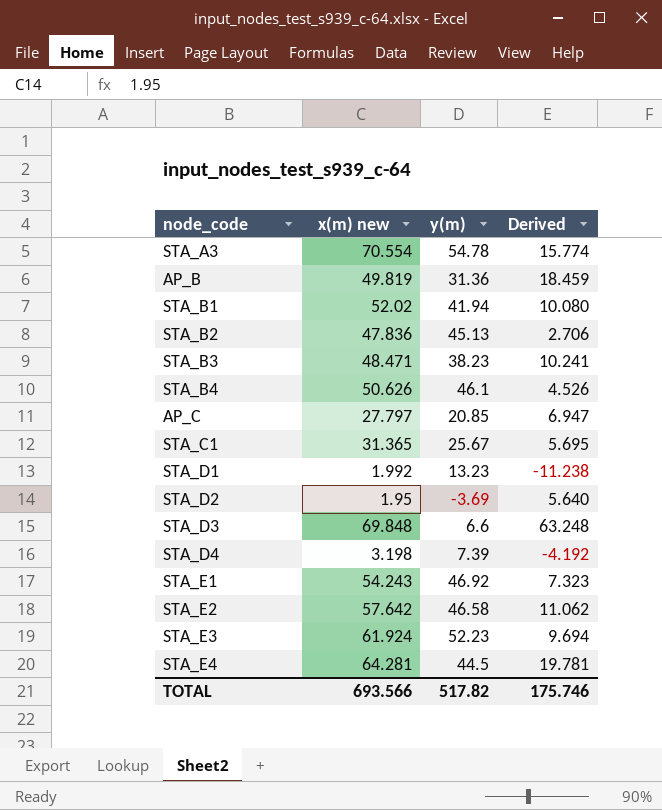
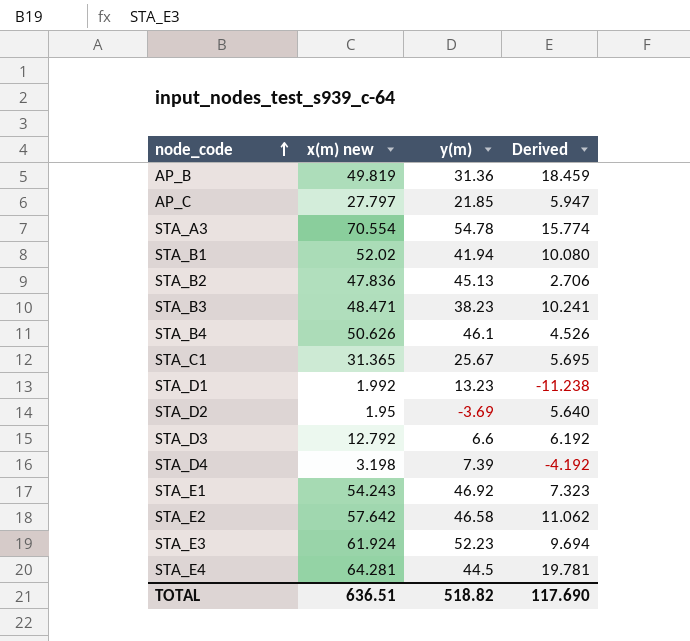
row order: none -> node_code ascending
AP_C | y(m): 20.85 -> 21.85
AP_C | Derived: 6.947 -> 5.947
STA_D3 | x(m) new: 69.848 -> 12.792
STA_D3 | Derived: 63.248 -> 6.192
TOTAL | x(m) new: 693.566 -> 636.51
TOTAL | y(m): 517.82 -> 518.82
TOTAL | Derived: 175.746 -> 117.690

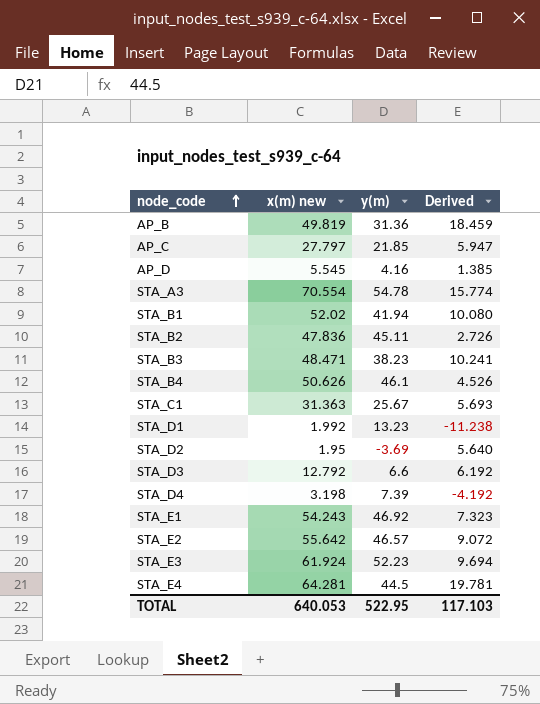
row AP_D: none -> 5.545 | 4.16 | 1.385
STA_B2 | y(m): 45.13 -> 45.11
STA_B2 | Derived: 2.706 -> 2.726
STA_C1 | x(m) new: 31.365 -> 31.363
STA_C1 | Derived: 5.695 -> 5.693
STA_E2 | x(m) new: 57.642 -> 55.642
STA_E2 | y(m): 46.58 -> 46.57
STA_E2 | Derived: 11.062 -> 9.072
TOTAL | x(m) new: 636.51 -> 640.053
TOTAL | y(m): 518.82 -> 522.95
TOTAL | Derived: 117.690 -> 117.103

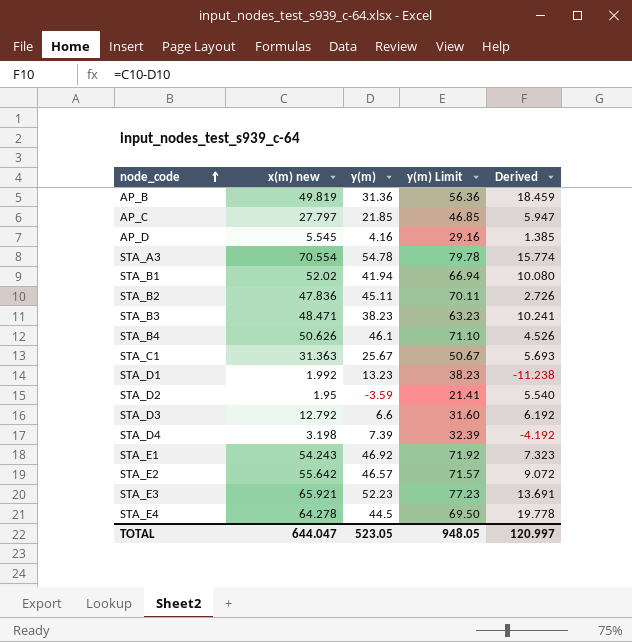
column y(m) Limit | formula: none -> [y(m)] + 25
STA_D2 | y(m): -3.69 -> -3.59
STA_D2 | Derived: 5.640 -> 5.540
STA_E3 | x(m) new: 61.924 -> 65.921
STA_E3 | Derived: 9.694 -> 13.691
STA_E4 | x(m) new: 64.281 -> 64.278
STA_E4 | Derived: 19.781 -> 19.778
TOTAL | x(m) new: 640.053 -> 644.047
TOTAL | y(m): 522.95 -> 523.05
TOTAL | Derived: 117.103 -> 120.997

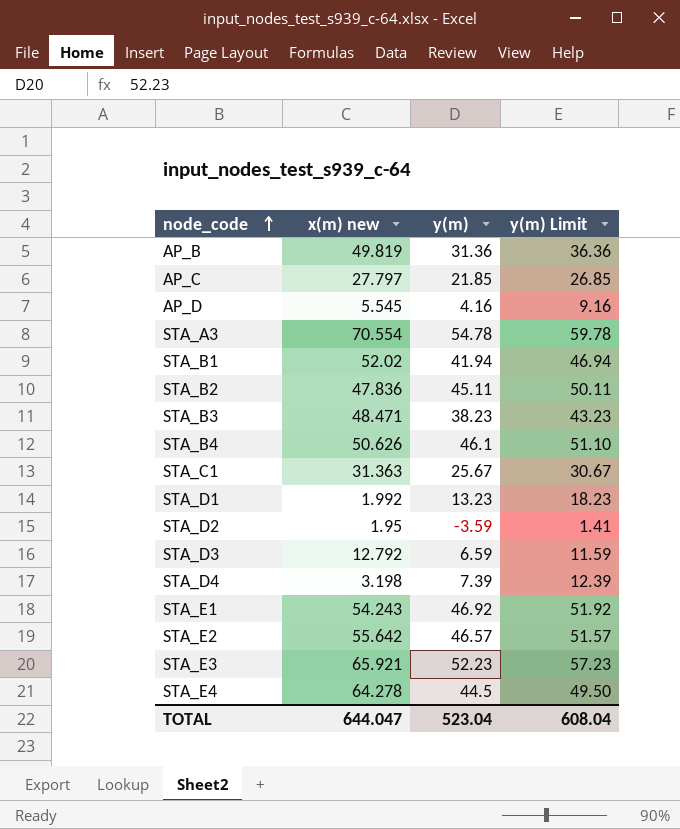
column Derived | formula: [x(m) new] - [y(m)] -> none
column y(m) Limit | formula: [y(m)] + 25 -> [y(m)] + 5
STA_D3 | y(m): 6.6 -> 6.59
TOTAL | y(m): 523.05 -> 523.04
TOTAL | y(m) Limit: 948.05 -> 608.04

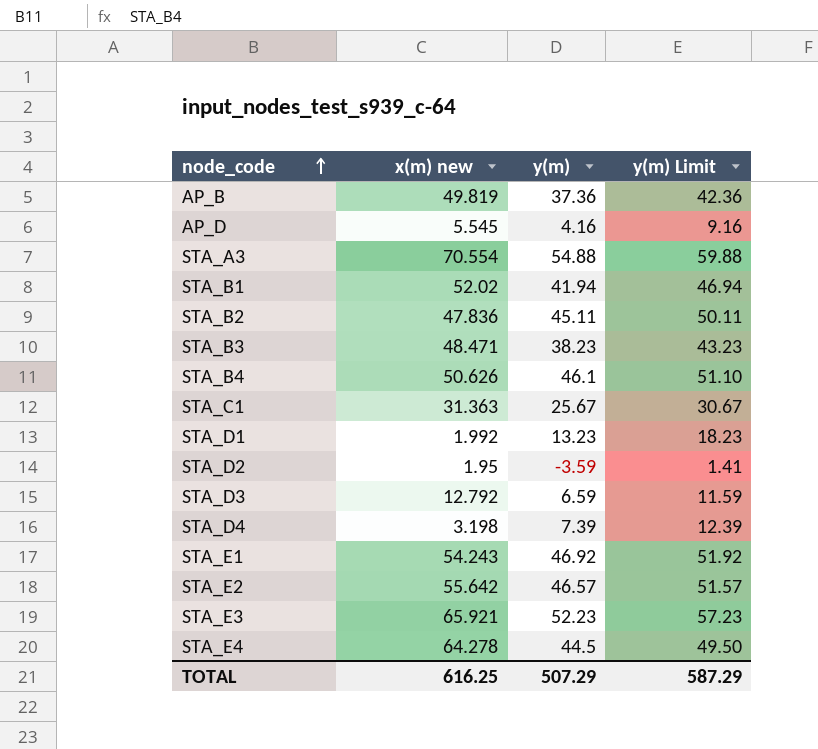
row AP_C: 27.797 | 21.85 | 26.85 -> none
AP_B | y(m): 31.36 -> 37.36
AP_B | y(m) Limit: 36.36 -> 42.36
STA_A3 | y(m): 54.78 -> 54.88
STA_A3 | y(m) Limit: 59.78 -> 59.88
TOTAL | x(m) new: 644.047 -> 616.25
TOTAL | y(m): 523.04 -> 507.29
TOTAL | y(m) Limit: 608.04 -> 587.29

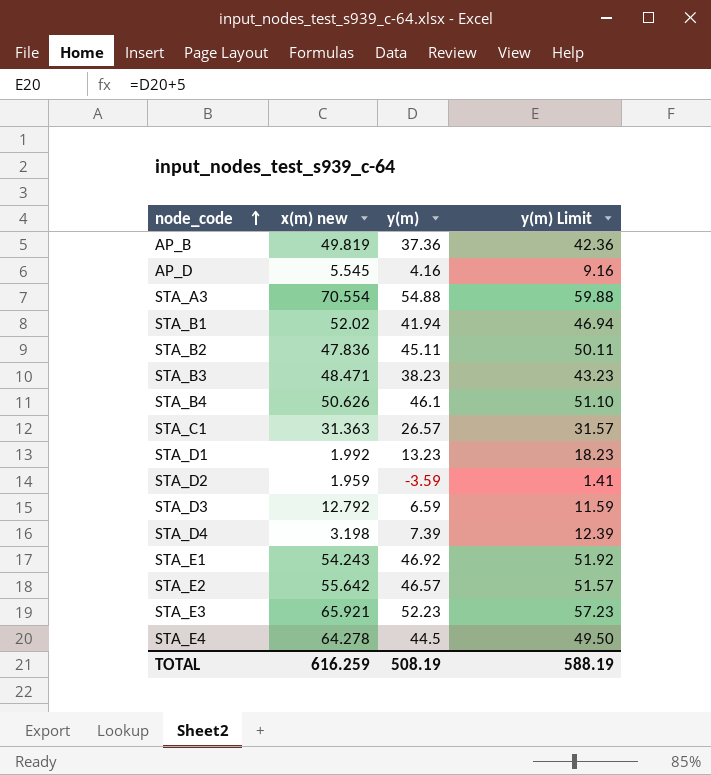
STA_C1 | y(m): 25.67 -> 26.57
STA_C1 | y(m) Limit: 30.67 -> 31.57
STA_D2 | x(m) new: 1.95 -> 1.959
TOTAL | x(m) new: 616.25 -> 616.259
TOTAL | y(m): 507.29 -> 508.19
TOTAL | y(m) Limit: 587.29 -> 588.19

